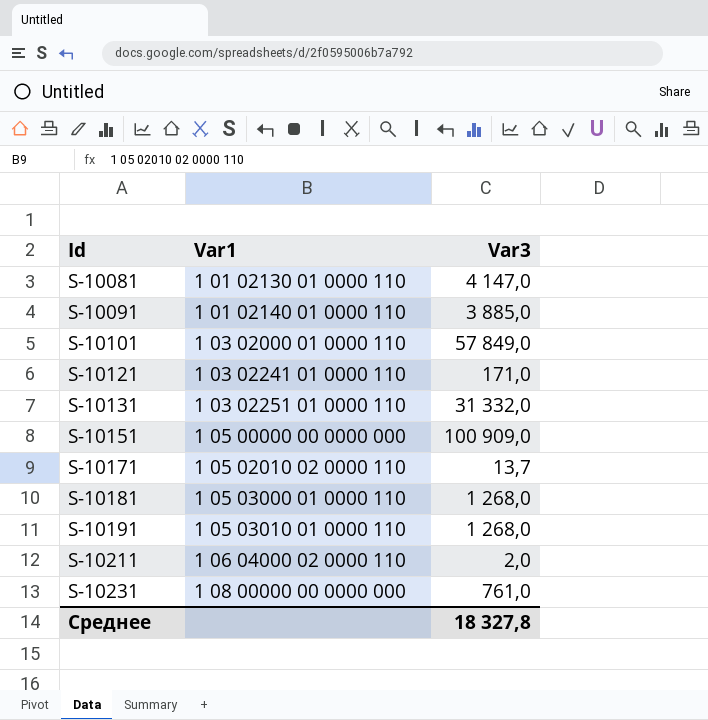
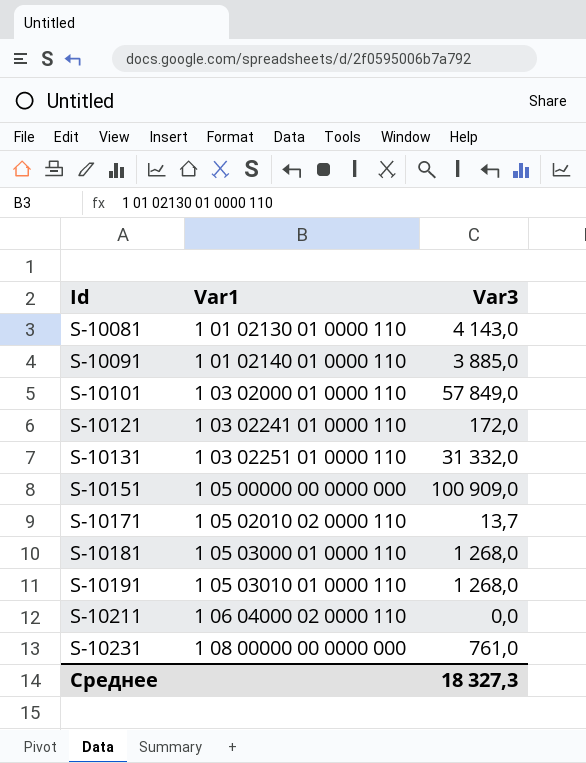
S-10081 | Var3: 4 147,0 -> 4 143,0
S-10121 | Var3: 171,0 -> 172,0
S-10211 | Var3: 2,0 -> 0,0
Среднее | Var3: 18 327,8 -> 18 327,3

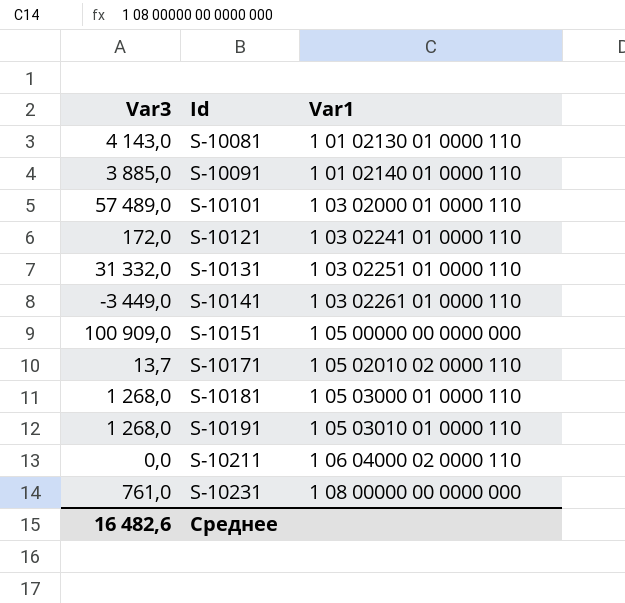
column Var3 | position: 3 -> 1
S-10101 | Var3: 57 849,0 -> 57 489,0
row S-10141: none -> -3 449,0 | 1 03 02261 01 0000 110
Среднее | Var3: 18 327,3 -> 16 482,6

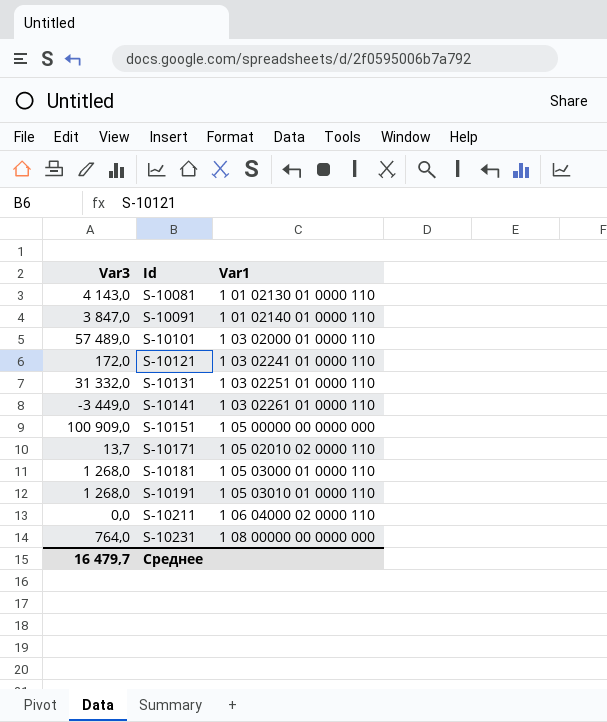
S-10091 | Var3: 3 885,0 -> 3 847,0
S-10231 | Var3: 761,0 -> 764,0
Среднее | Var3: 16 482,6 -> 16 479,7

